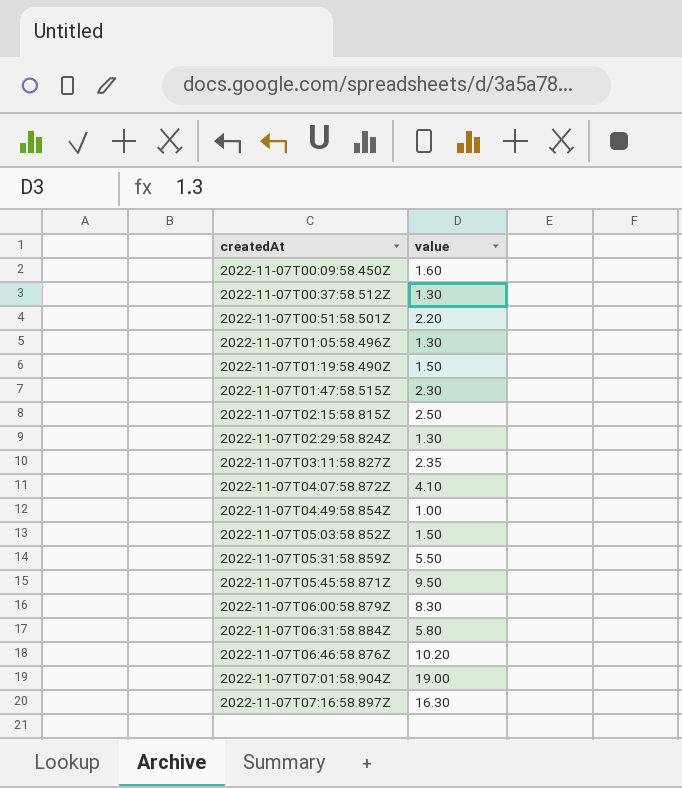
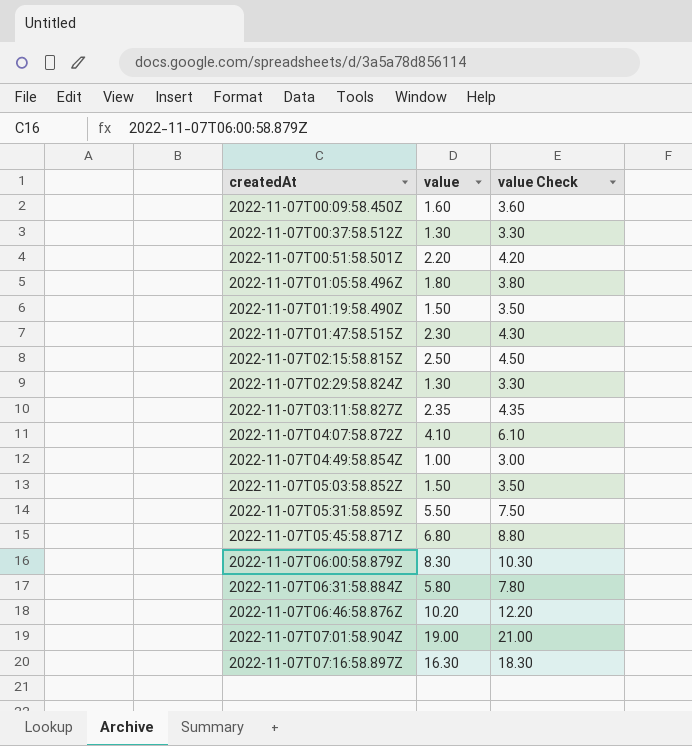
column value Check | formula: none -> [value] + 2
2022-11-07T01:05:58.496Z | value: 1.30 -> 1.80
2022-11-07T05:45:58.871Z | value: 9.50 -> 6.80

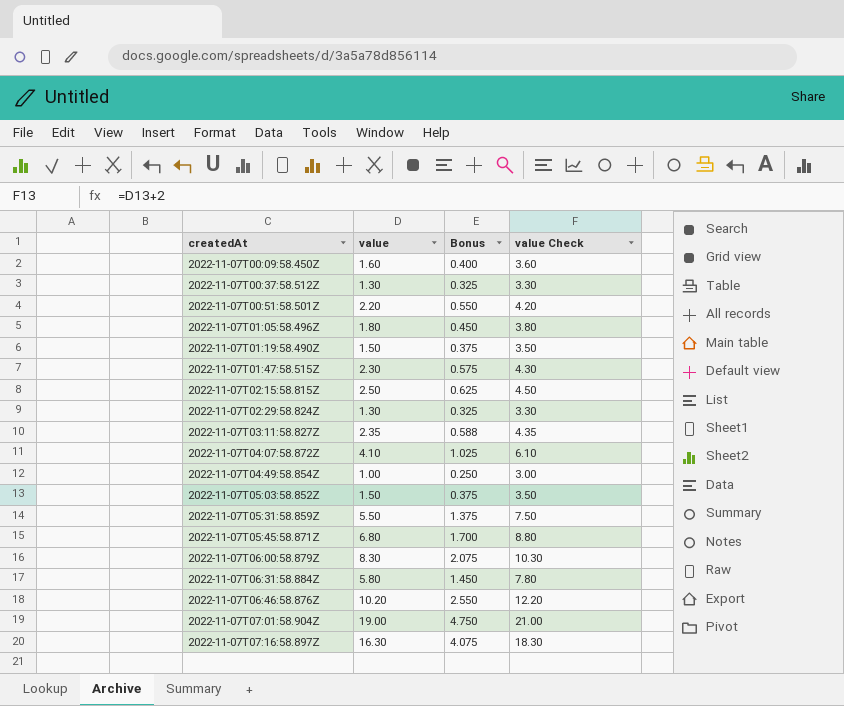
column Bonus | formula: none -> [value] * 0.25

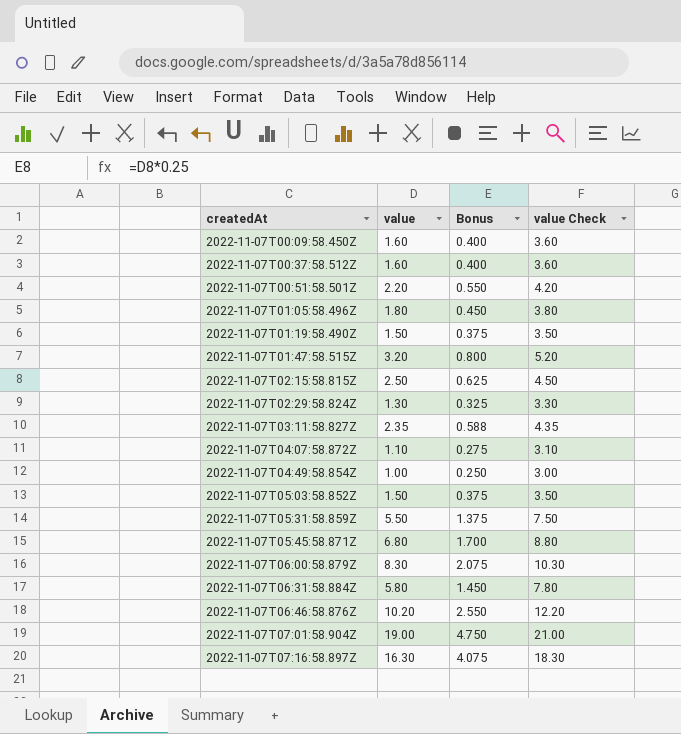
2022-11-07T00:37:58.512Z | value: 1.30 -> 1.60
2022-11-07T00:37:58.512Z | Bonus: 0.325 -> 0.400
2022-11-07T00:37:58.512Z | value Check: 3.30 -> 3.60
2022-11-07T01:47:58.515Z | value: 2.30 -> 3.20
2022-11-07T01:47:58.515Z | Bonus: 0.575 -> 0.800
2022-11-07T01:47:58.515Z | value Check: 4.30 -> 5.20
2022-11-07T04:07:58.872Z | value: 4.10 -> 1.10
2022-11-07T04:07:58.872Z | Bonus: 1.025 -> 0.275
2022-11-07T04:07:58.872Z | value Check: 6.10 -> 3.10

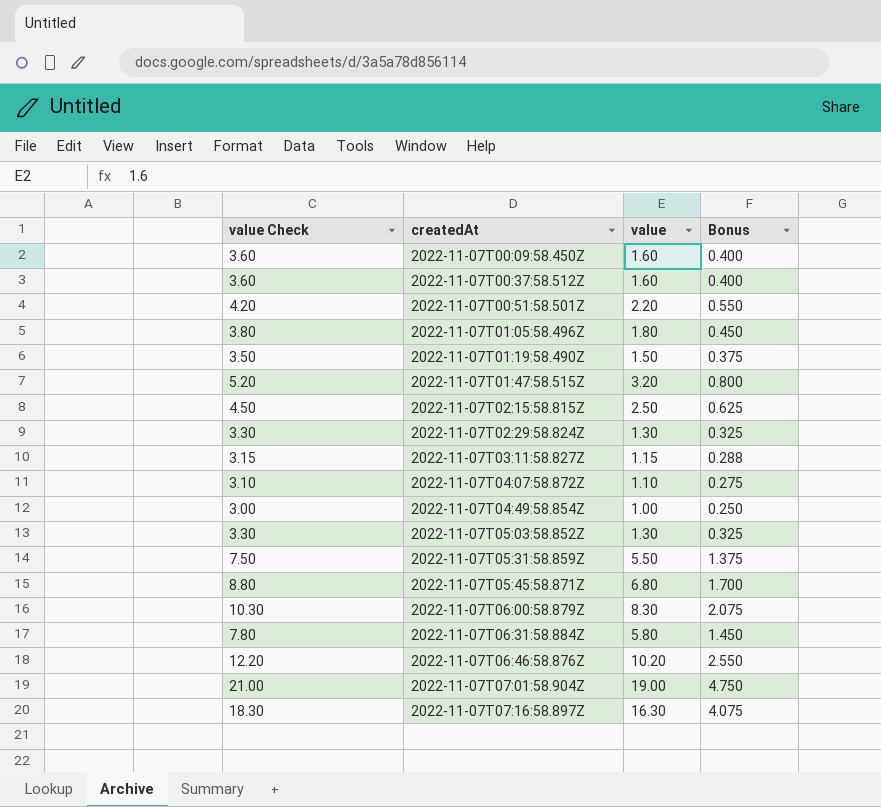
column value Check | position: 4 -> 1
2022-11-07T03:11:58.827Z | value Check: 4.35 -> 3.15
2022-11-07T03:11:58.827Z | value: 2.35 -> 1.15
2022-11-07T03:11:58.827Z | Bonus: 0.588 -> 0.288
2022-11-07T05:03:58.852Z | value Check: 3.50 -> 3.30
2022-11-07T05:03:58.852Z | value: 1.50 -> 1.30
2022-11-07T05:03:58.852Z | Bonus: 0.375 -> 0.325

